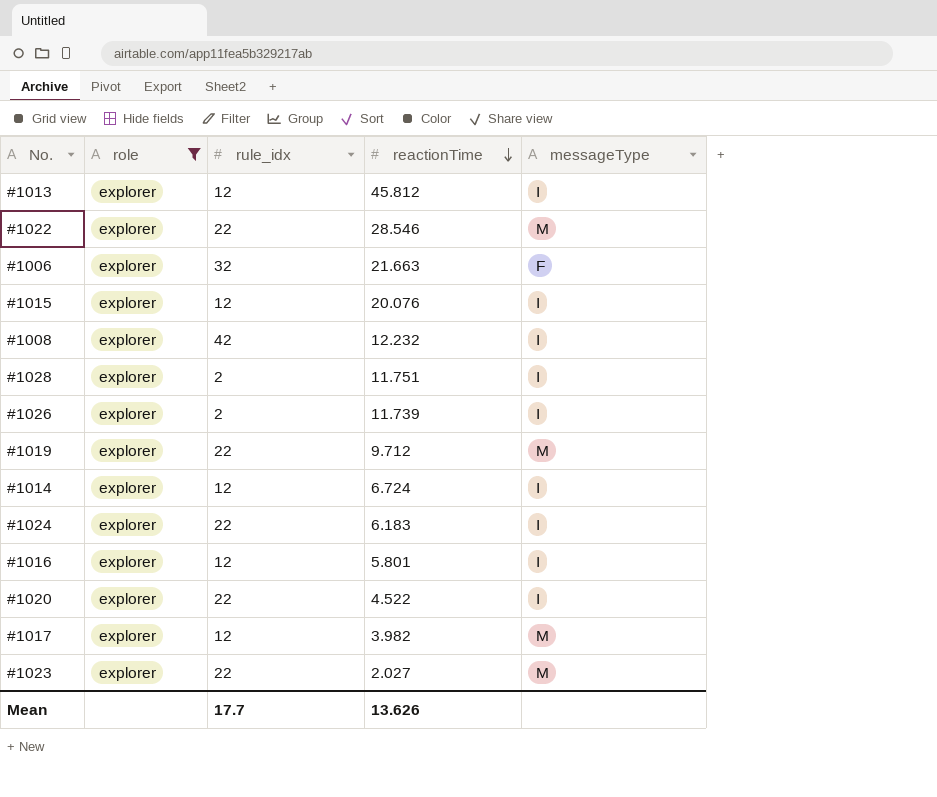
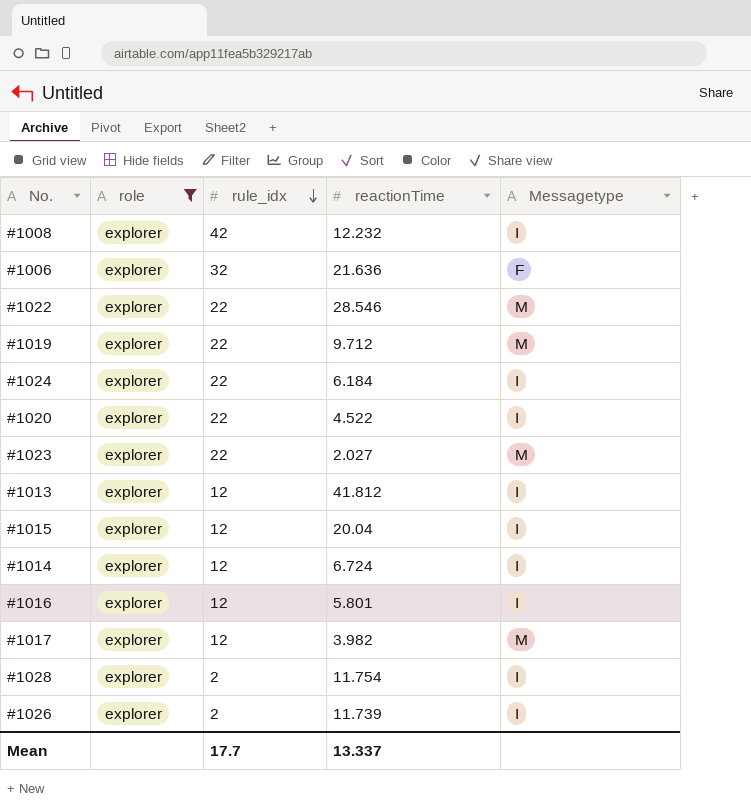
row order: reactionTime descending -> rule_idx descending
column name: messageType -> Messagetype
#1006 | reactionTime: 21.663 -> 21.636
#1024 | reactionTime: 6.183 -> 6.184
#1013 | reactionTime: 45.812 -> 41.812
#1015 | reactionTime: 20.076 -> 20.04
#1028 | reactionTime: 11.751 -> 11.754
Mean | reactionTime: 13.626 -> 13.337

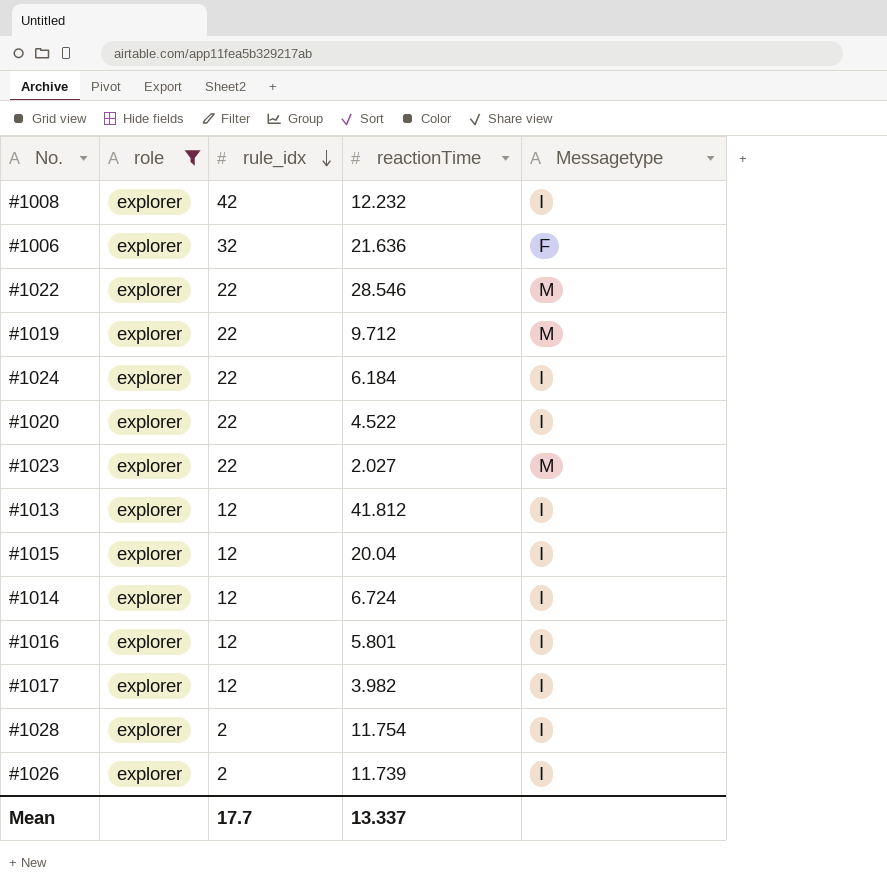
#1017 | Messagetype: M -> I

